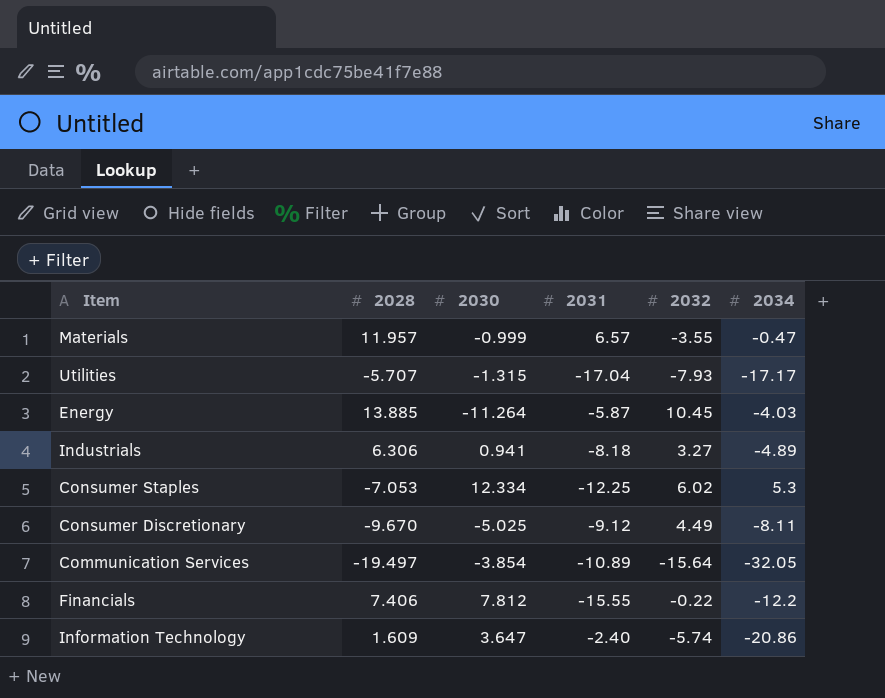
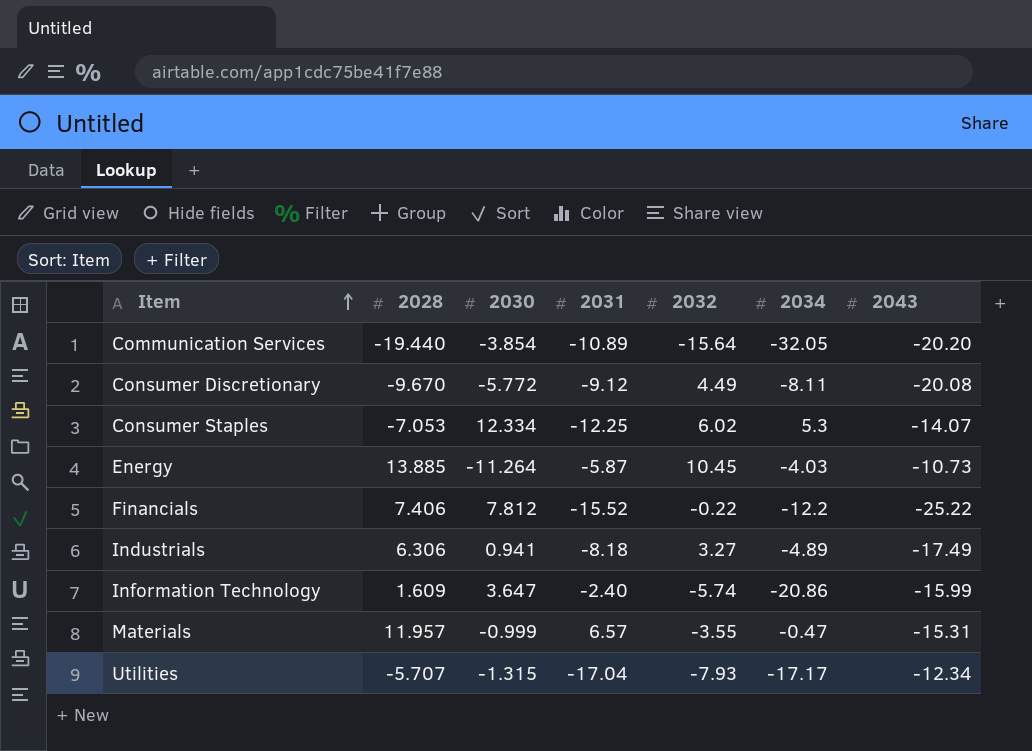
row order: none -> Item ascending
column 2043 | position: none -> 7
Communication Services | 2028: -19.497 -> -19.440
Consumer Discretionary | 2030: -5.025 -> -5.772
Financials | 2031: -15.55 -> -15.52

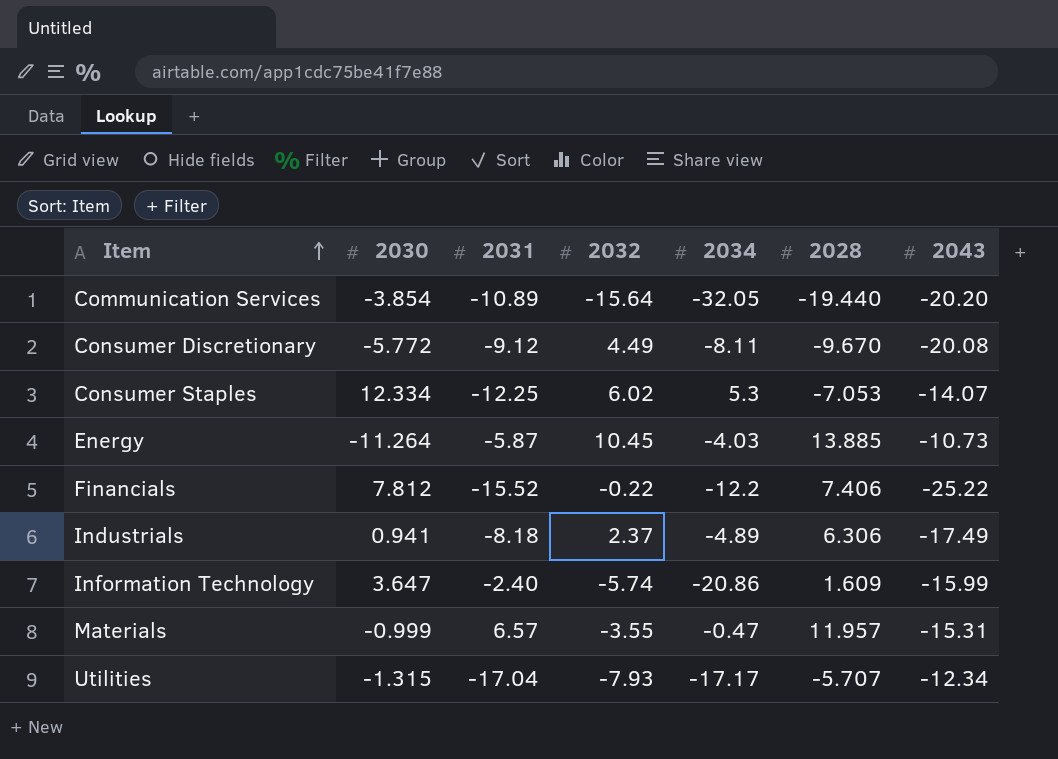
column 2028 | position: 2 -> 6
Industrials | 2032: 3.27 -> 2.37

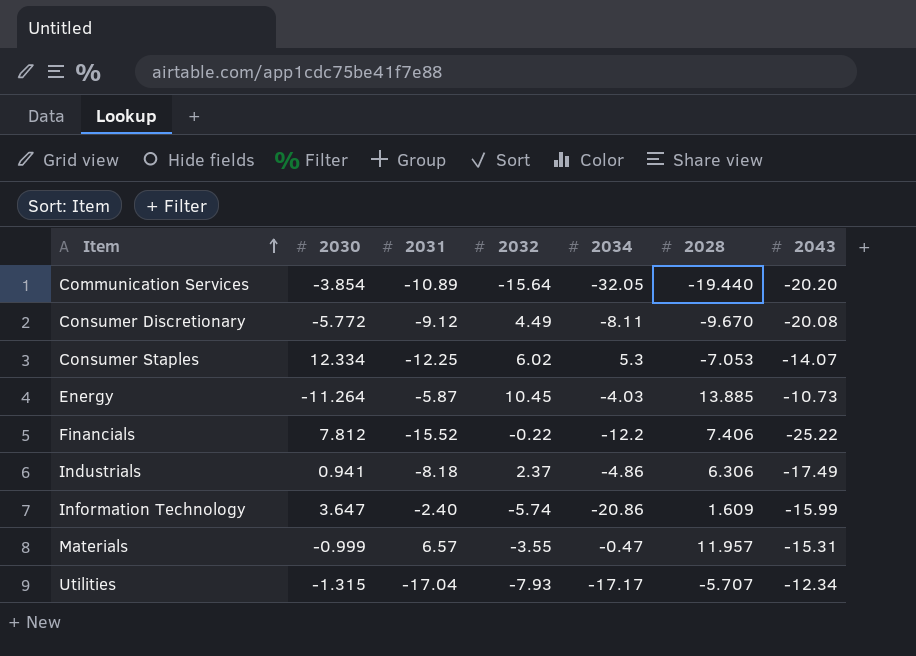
Industrials | 2034: -4.89 -> -4.86

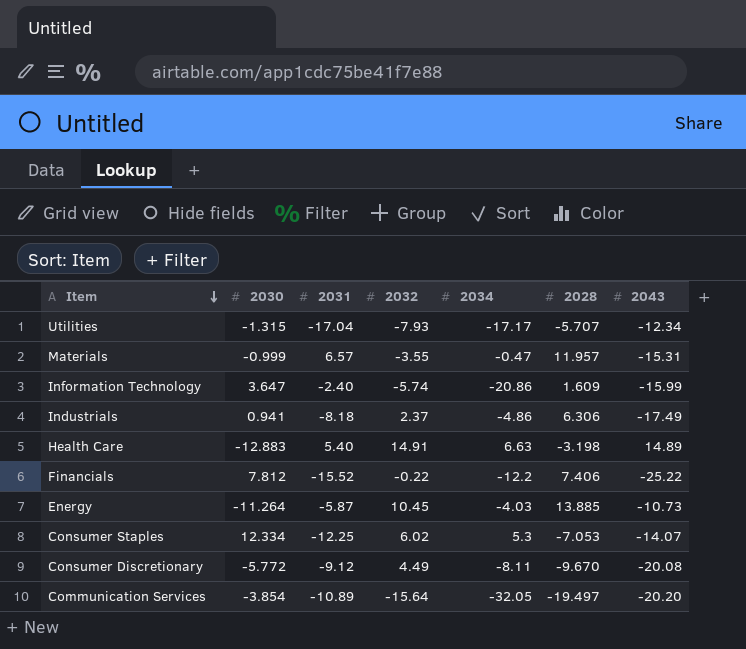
row order: Item ascending -> Item descending
row Health Care: none -> -12.883 | 5.40 | 14.91 | 6.63 | -3.198 | 14.89
Communication Services | 2028: -19.440 -> -19.497

